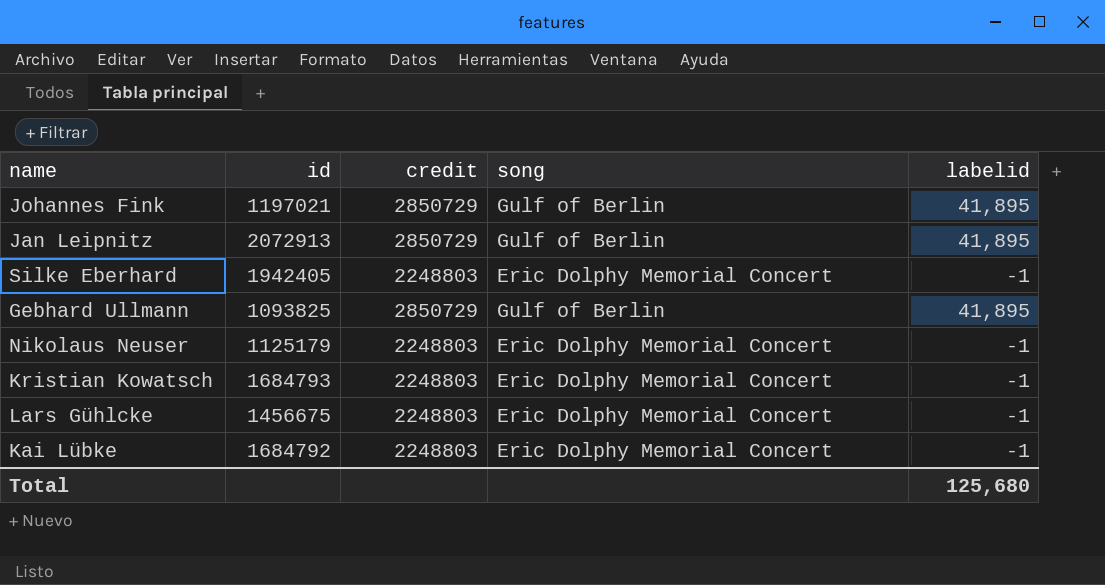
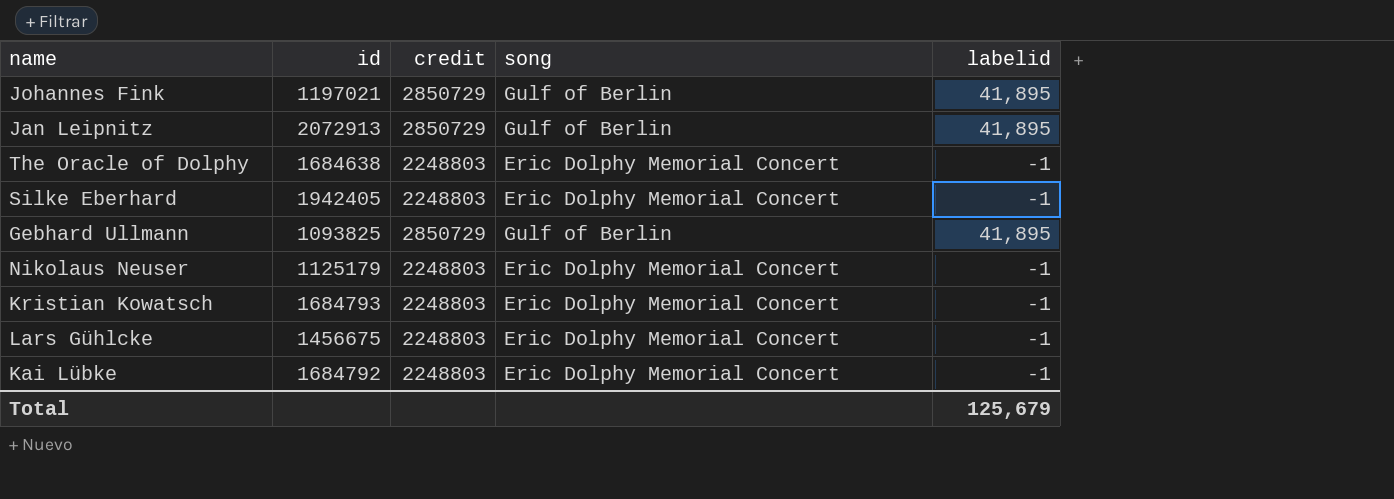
row The Oracle of Dolphy: none -> 1684638 | 2248803 | Eric Dolphy Memorial Concert | -1
Total | labelid: 125,680 -> 125,679

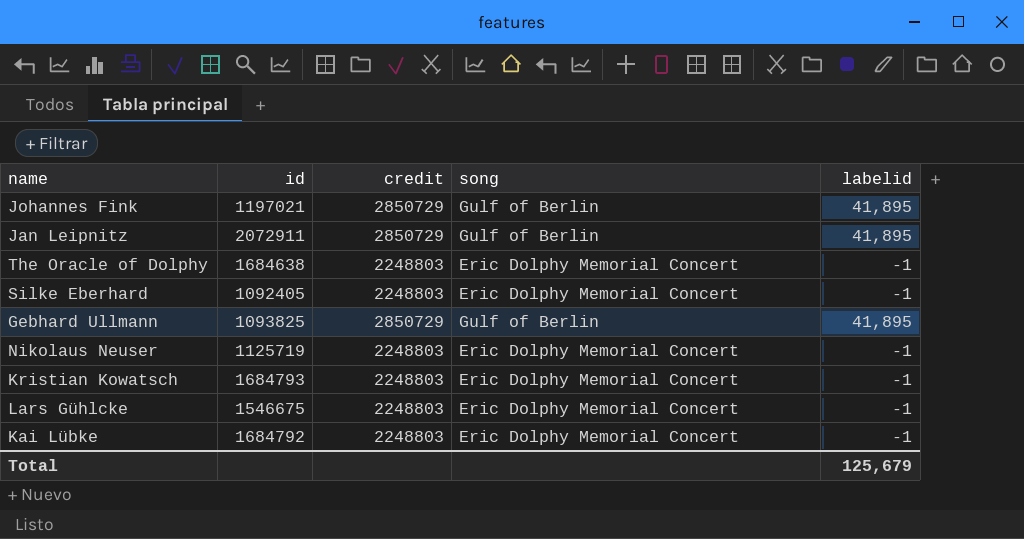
Jan Leipnitz | id: 2072913 -> 2072911
Silke Eberhard | id: 1942405 -> 1092405
Nikolaus Neuser | id: 1125179 -> 1125719
Lars Gühlcke | id: 1456675 -> 1546675

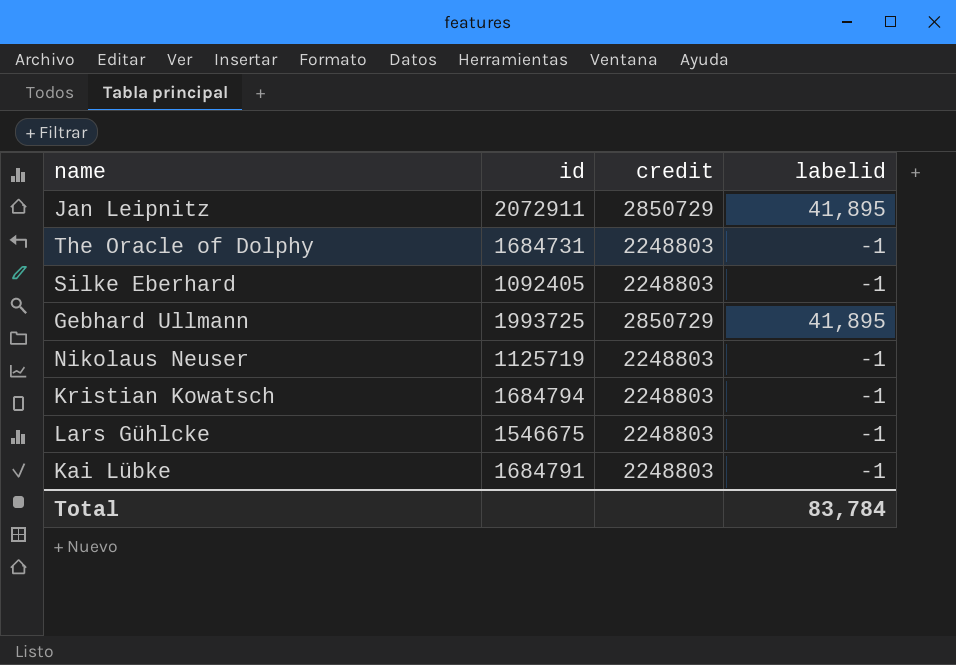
column song | position: 4 -> none
row Johannes Fink: 1197021 | 2850729 | Gulf of Berlin | 41,895 -> none
The Oracle of Dolphy | id: 1684638 -> 1684731
Gebhard Ullmann | id: 1093825 -> 1993725
Kristian Kowatsch | id: 1684793 -> 1684794
Kai Lübke | id: 1684792 -> 1684791
Total | labelid: 125,679 -> 83,784

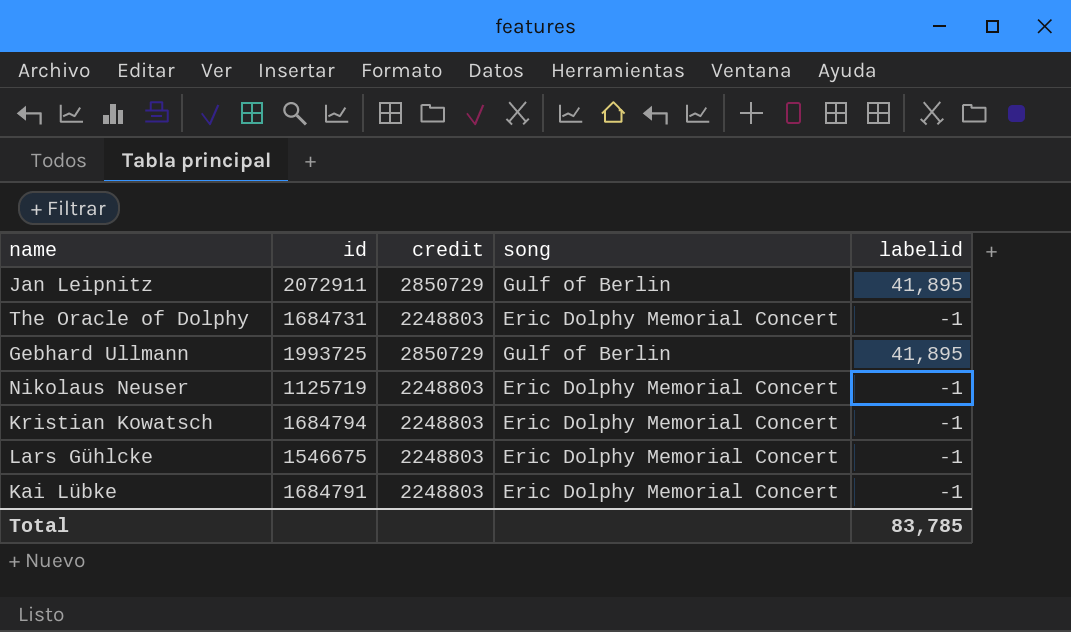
column song | position: none -> 4
row Silke Eberhard: 1092405 | 2248803 | -1 -> none
Total | labelid: 83,784 -> 83,785

